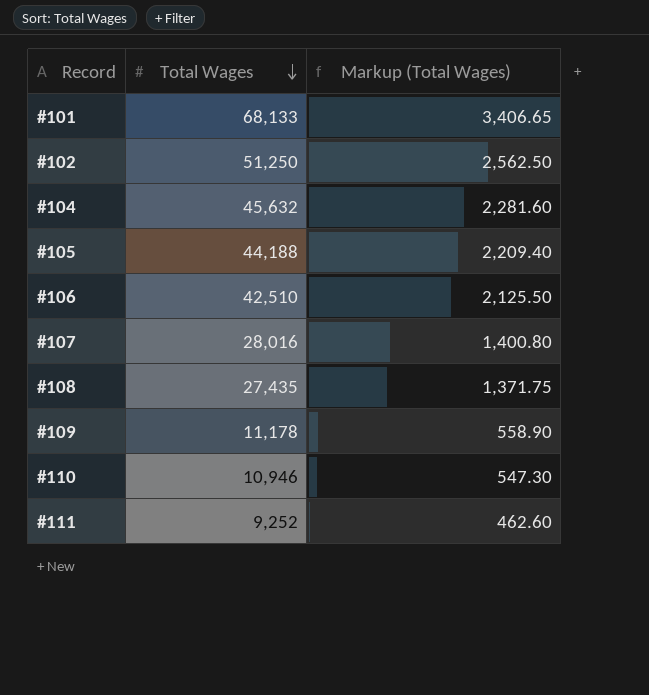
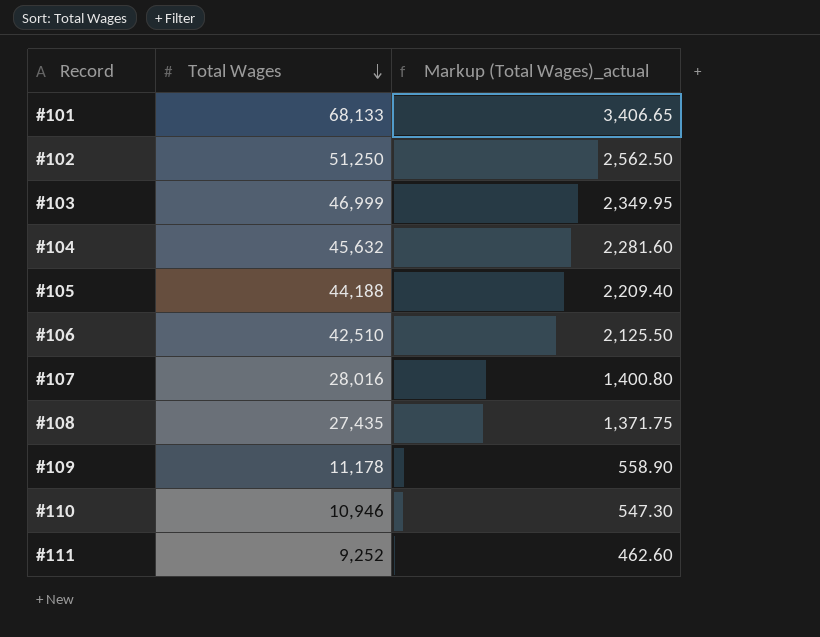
column name: Markup (Total Wages) -> Markup (Total Wages)_actual
row #103: none -> 46,999 | 2,349.95

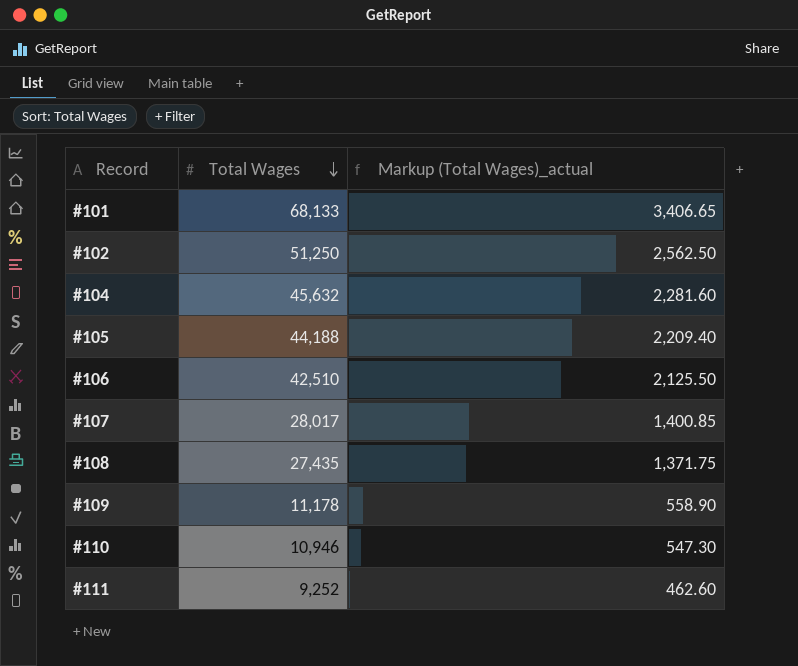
row #103: 46,999 | 2,349.95 -> none
#107 | Total Wages: 28,016 -> 28,017
#107 | Markup (Total Wages)_actual: 1,400.80 -> 1,400.85

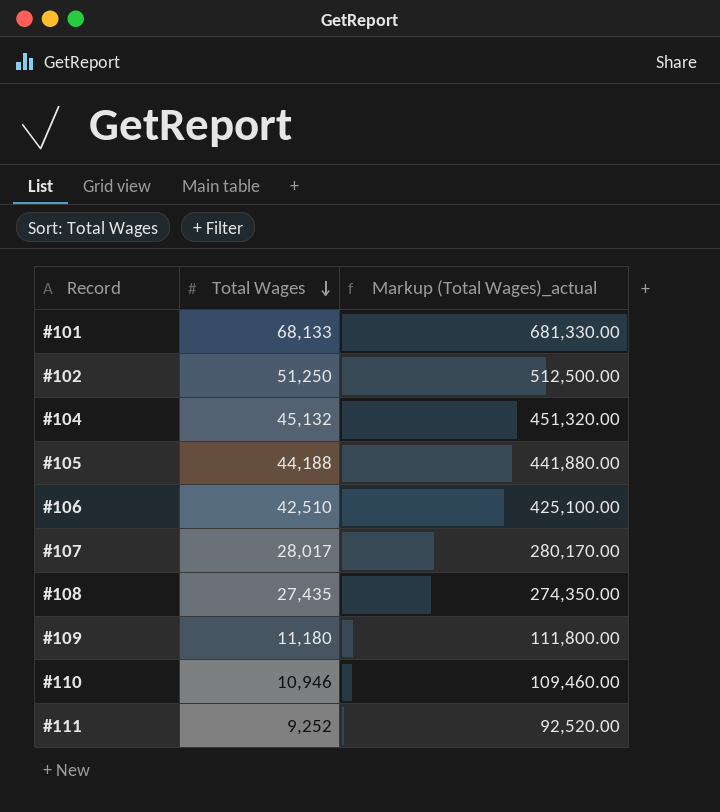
column Markup (Total Wages)_actual | formula: [Total Wages] * 0.05 -> [Total Wages] * 10
#104 | Total Wages: 45,632 -> 45,132
#109 | Total Wages: 11,178 -> 11,180

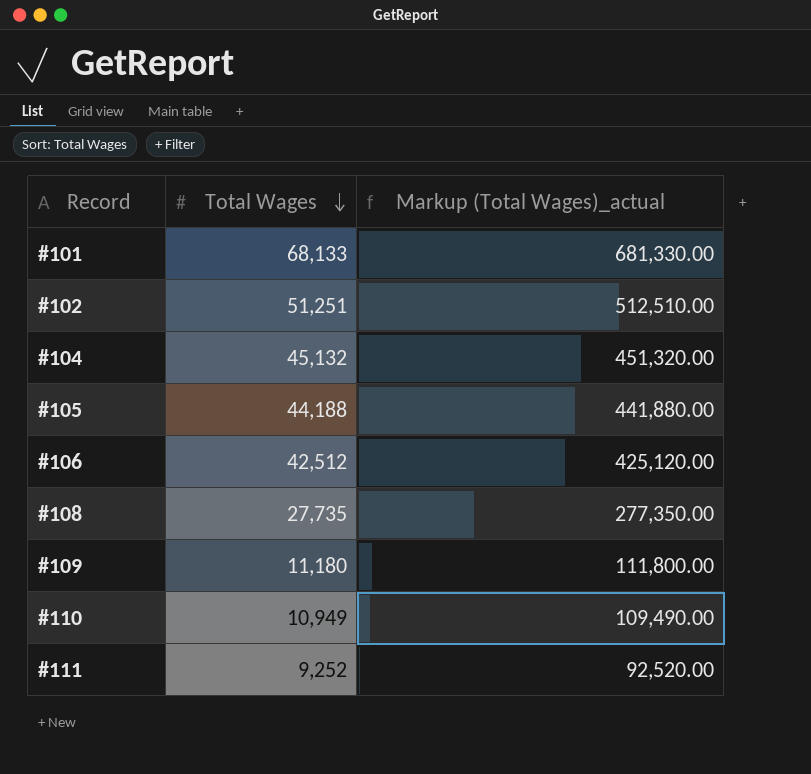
row #107: 28,017 | 280,170.00 -> none
#102 | Total Wages: 51,250 -> 51,251
#102 | Markup (Total Wages)_actual: 512,500.00 -> 512,510.00
#106 | Total Wages: 42,510 -> 42,512
#106 | Markup (Total Wages)_actual: 425,100.00 -> 425,120.00
#108 | Total Wages: 27,435 -> 27,735
#108 | Markup (Total Wages)_actual: 274,350.00 -> 277,350.00
#110 | Total Wages: 10,946 -> 10,949
#110 | Markup (Total Wages)_actual: 109,460.00 -> 109,490.00

